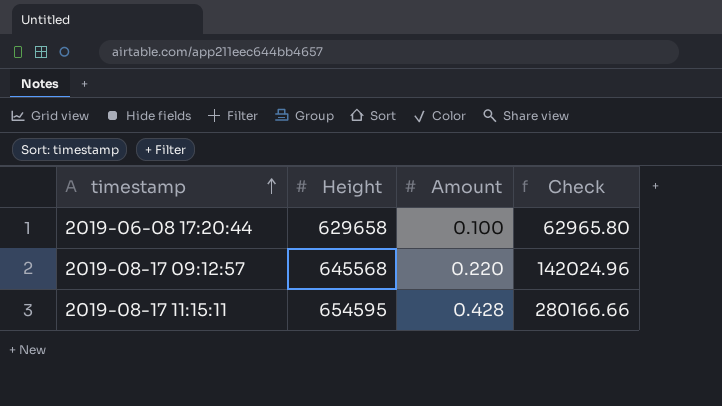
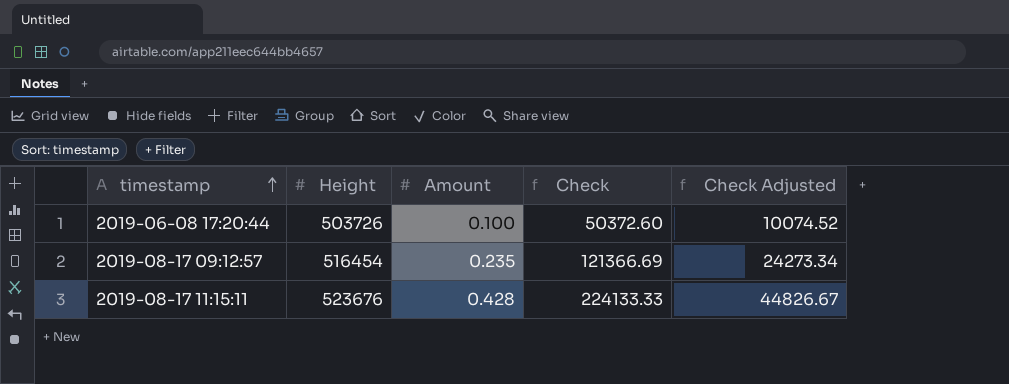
column Check Adjusted | formula: none -> [Check] * 0.2
2019-06-08 17:20:44 | Height: 629658 -> 503726
2019-06-08 17:20:44 | Check: 62965.80 -> 50372.60
2019-08-17 09:12:57 | Height: 645568 -> 516454
2019-08-17 09:12:57 | Amount: 0.220 -> 0.235
2019-08-17 09:12:57 | Check: 142024.96 -> 121366.69
2019-08-17 11:15:11 | Height: 654595 -> 523676
2019-08-17 11:15:11 | Check: 280166.66 -> 224133.33

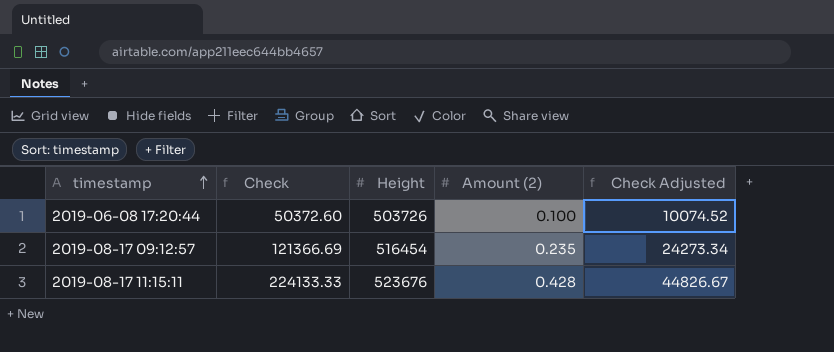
column Check | position: 4 -> 2
column name: Amount -> Amount (2)

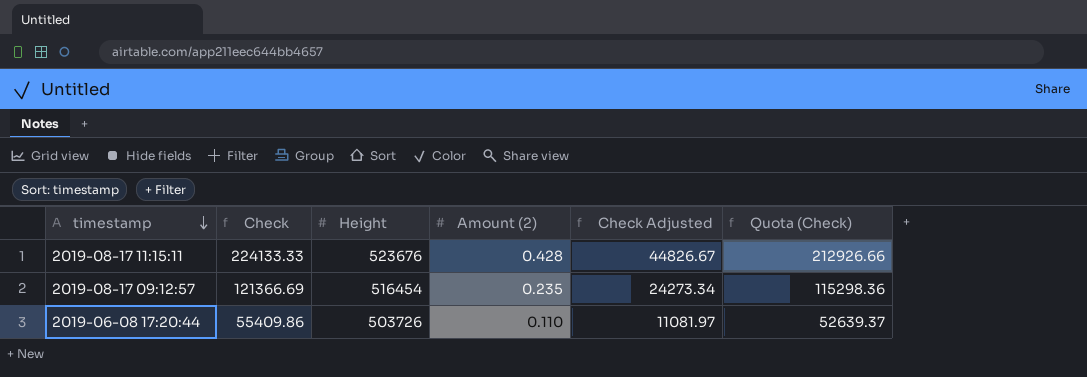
row order: timestamp ascending -> timestamp descending
column Quota (Check) | formula: none -> [Check] * 0.95
2019-06-08 17:20:44 | Check: 50372.60 -> 55409.86
2019-06-08 17:20:44 | Amount (2): 0.100 -> 0.110
2019-06-08 17:20:44 | Check Adjusted: 10074.52 -> 11081.97

